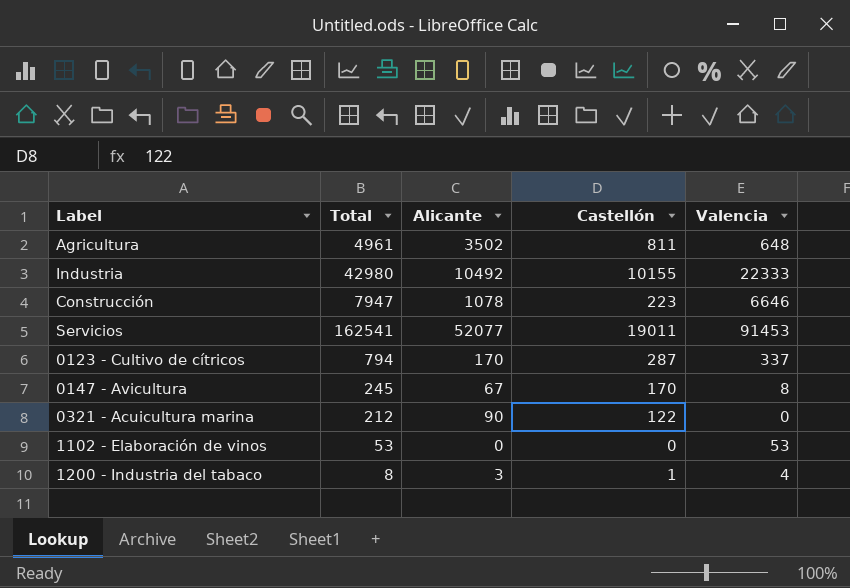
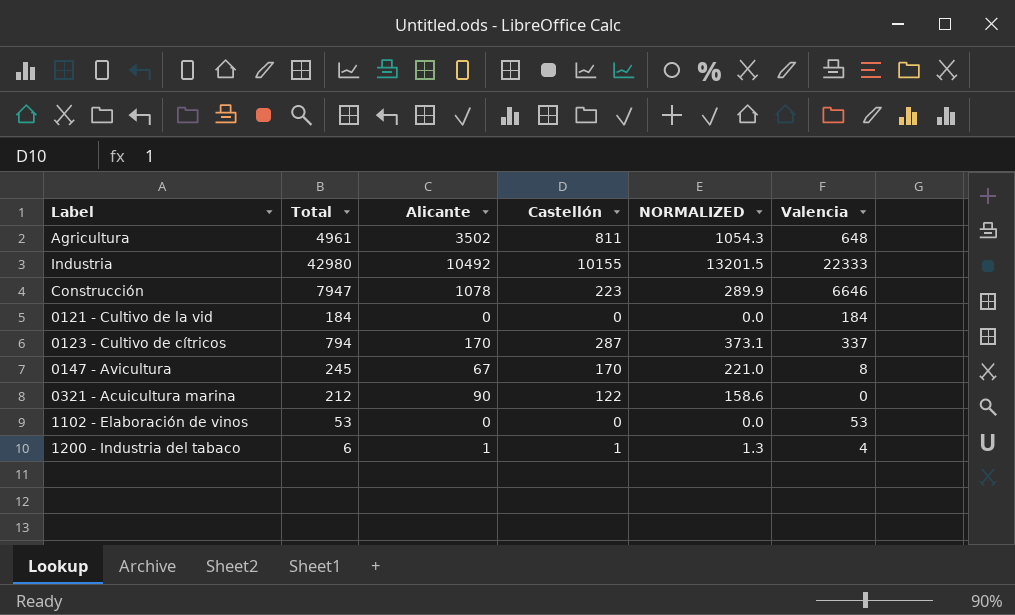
column NORMALIZED | formula: none -> [Castellón] * 1.3
row Servicios: 162541 | 52077 | 19011 | 91453 -> none
row 0121 - Cultivo de la vid: none -> 184 | 0 | 0 | 0.0 | 184
1200 - Industria del tabaco | Total: 8 -> 6
1200 - Industria del tabaco | Alicante: 3 -> 1

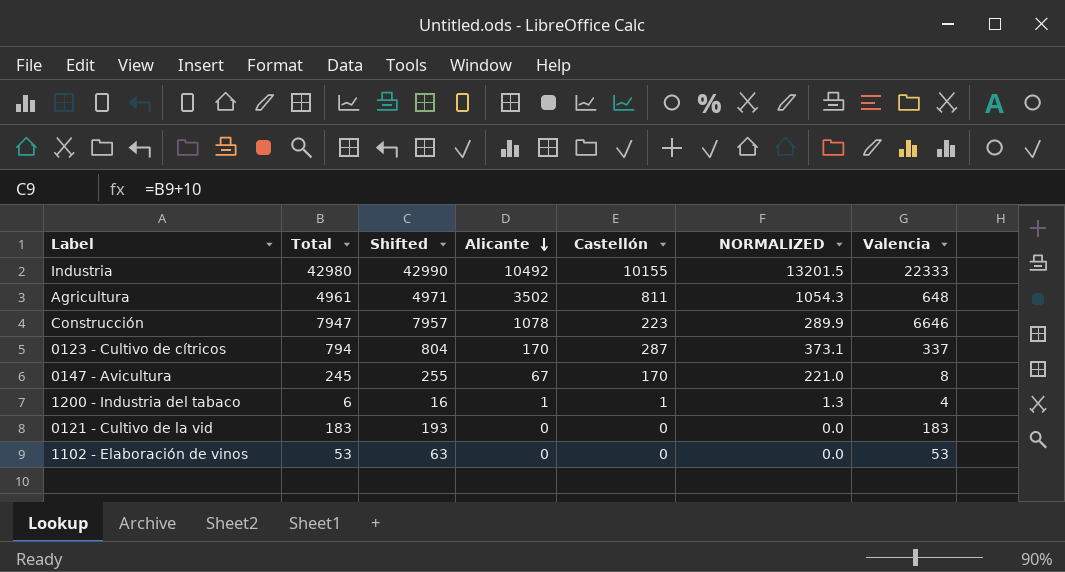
row order: none -> Alicante descending
column Shifted | formula: none -> [Total] + 10
row 0321 - Acuicultura marina: 212 | 90 | 122 | 158.6 | 0 -> none
0121 - Cultivo de la vid | Total: 184 -> 183
0121 - Cultivo de la vid | Valencia: 184 -> 183

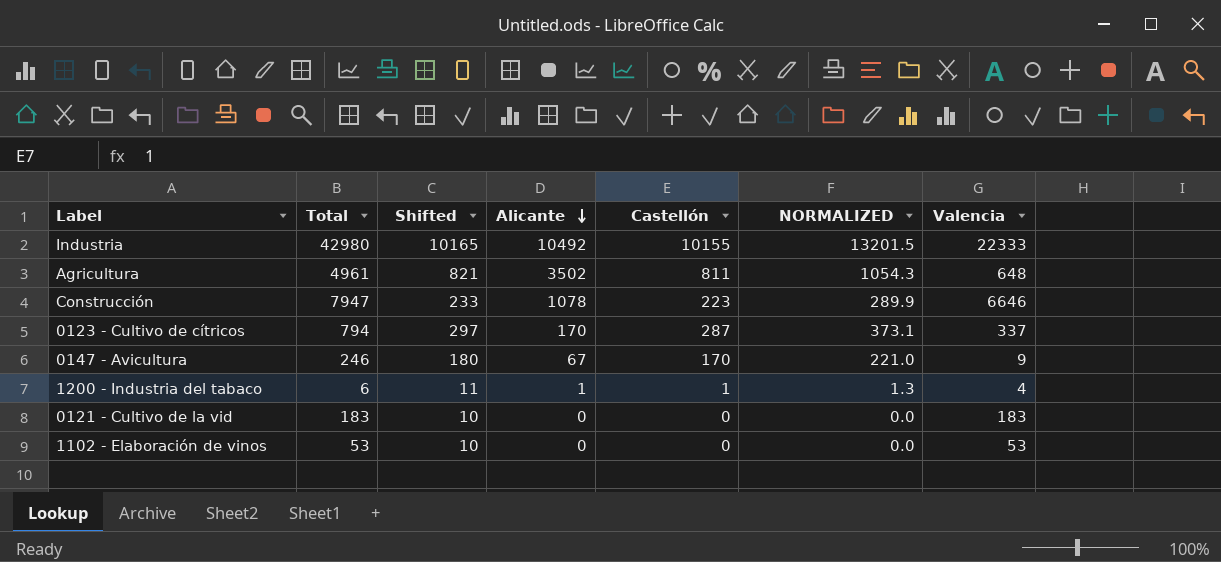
column Shifted | formula: [Total] + 10 -> [Castellón] + 10
0147 - Avicultura | Total: 245 -> 246
0147 - Avicultura | Valencia: 8 -> 9

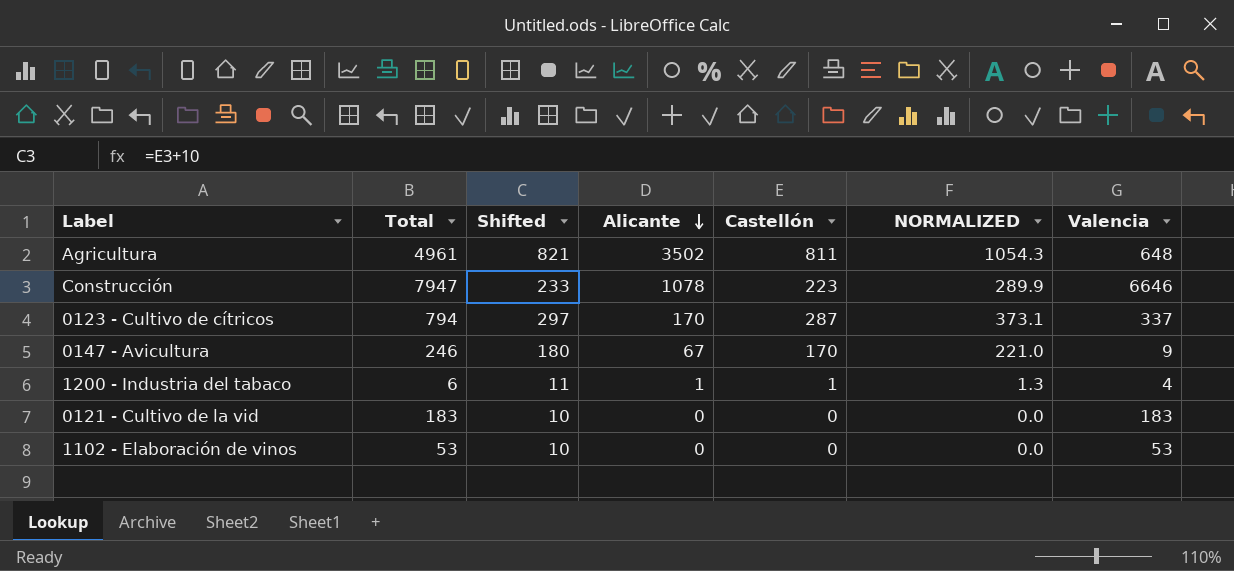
row Industria: 42980 | 10165 | 10492 | 10155 | 13201.5 | 22333 -> none

